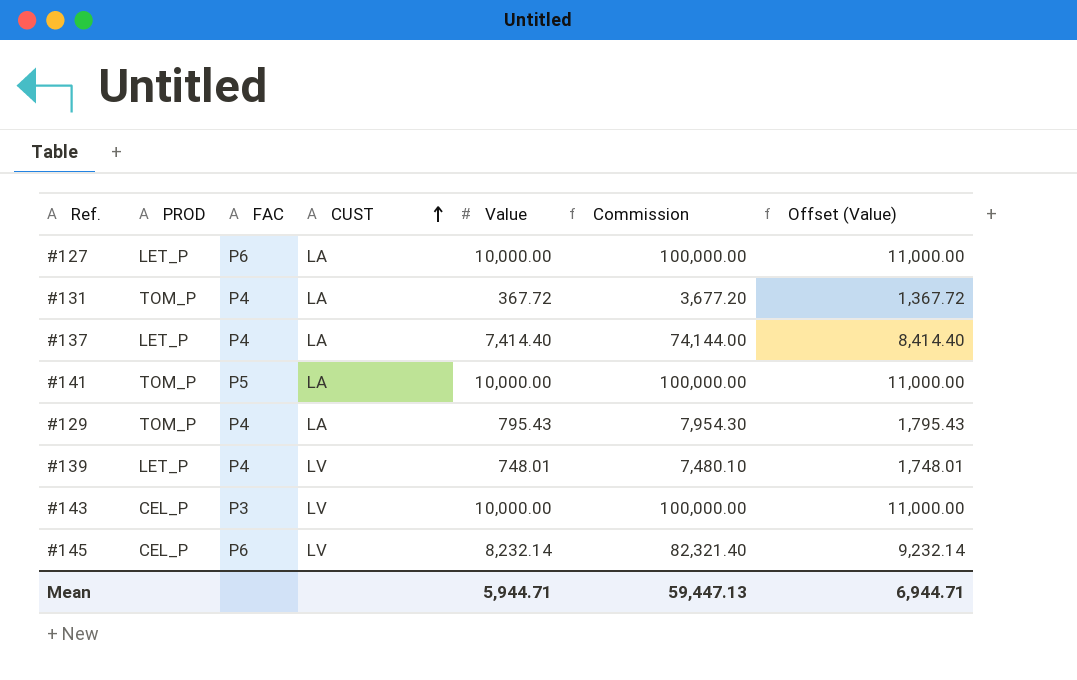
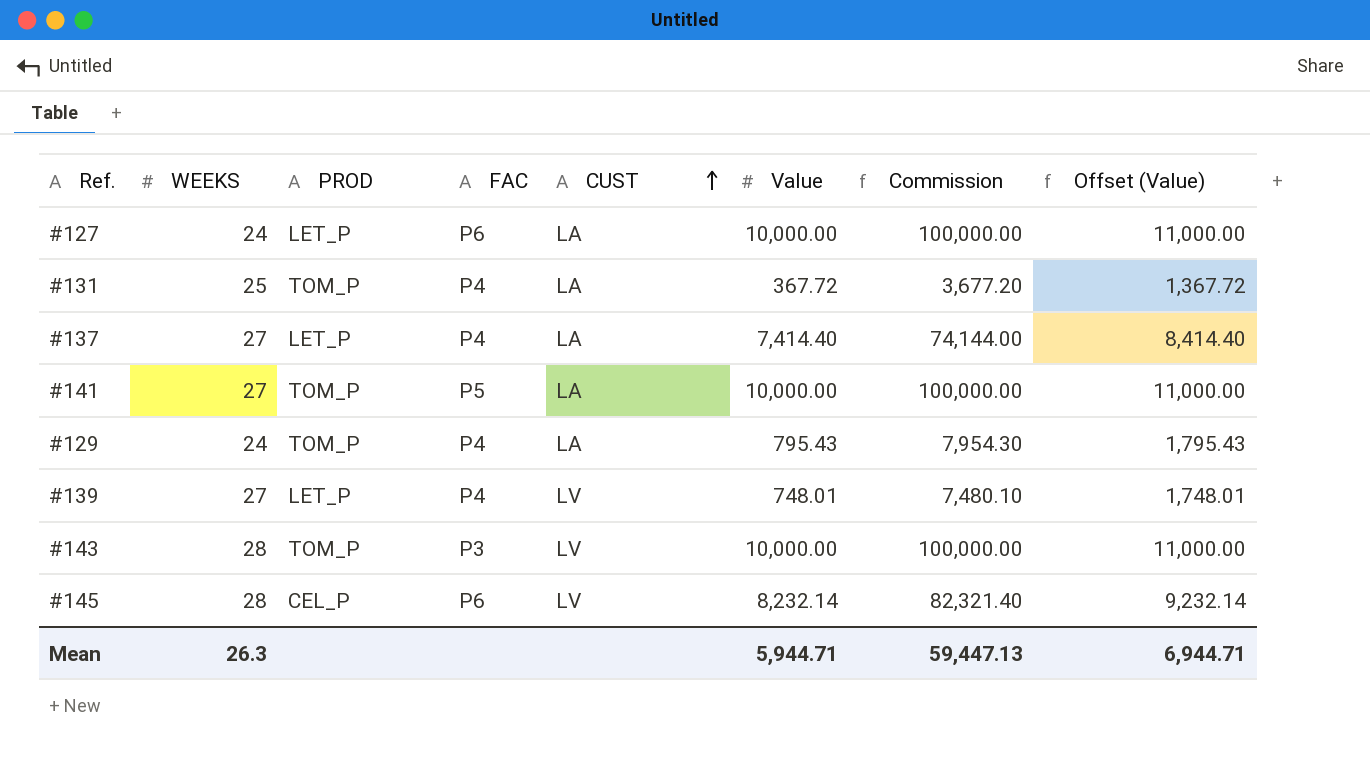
column WEEKS | position: none -> 2
#143 | PROD: CEL_P -> TOM_P

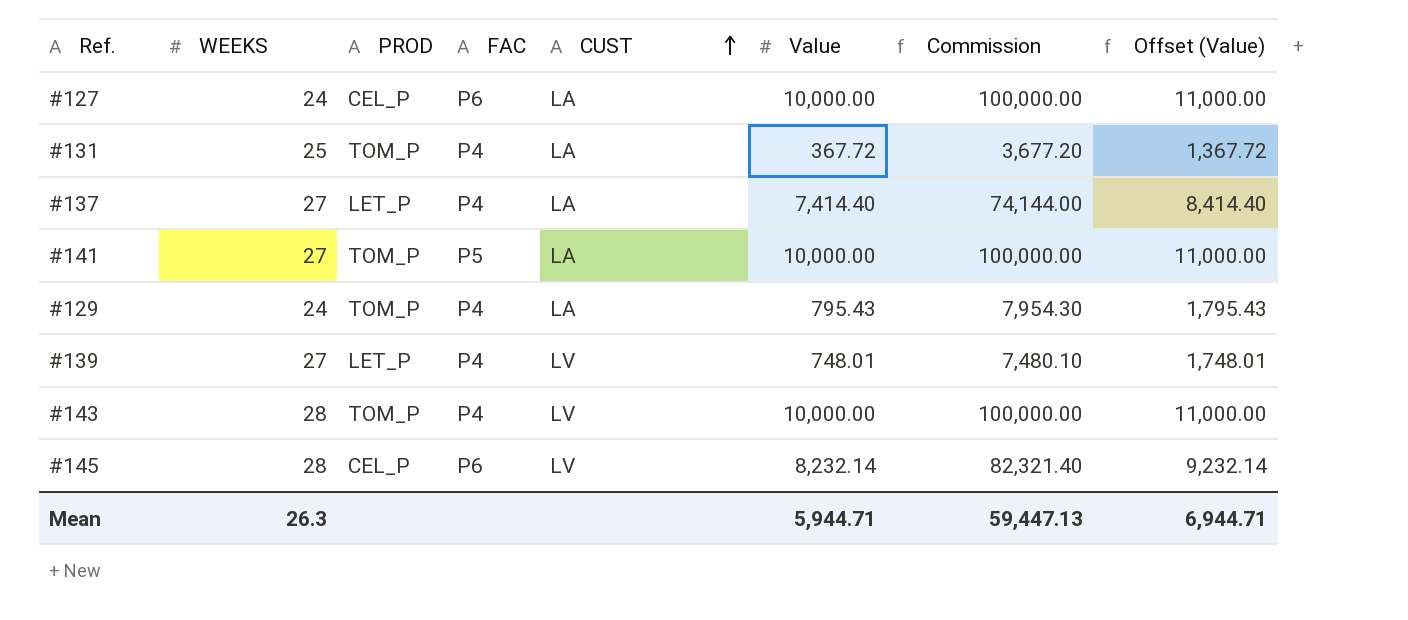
#127 | PROD: LET_P -> CEL_P
#143 | FAC: P3 -> P4

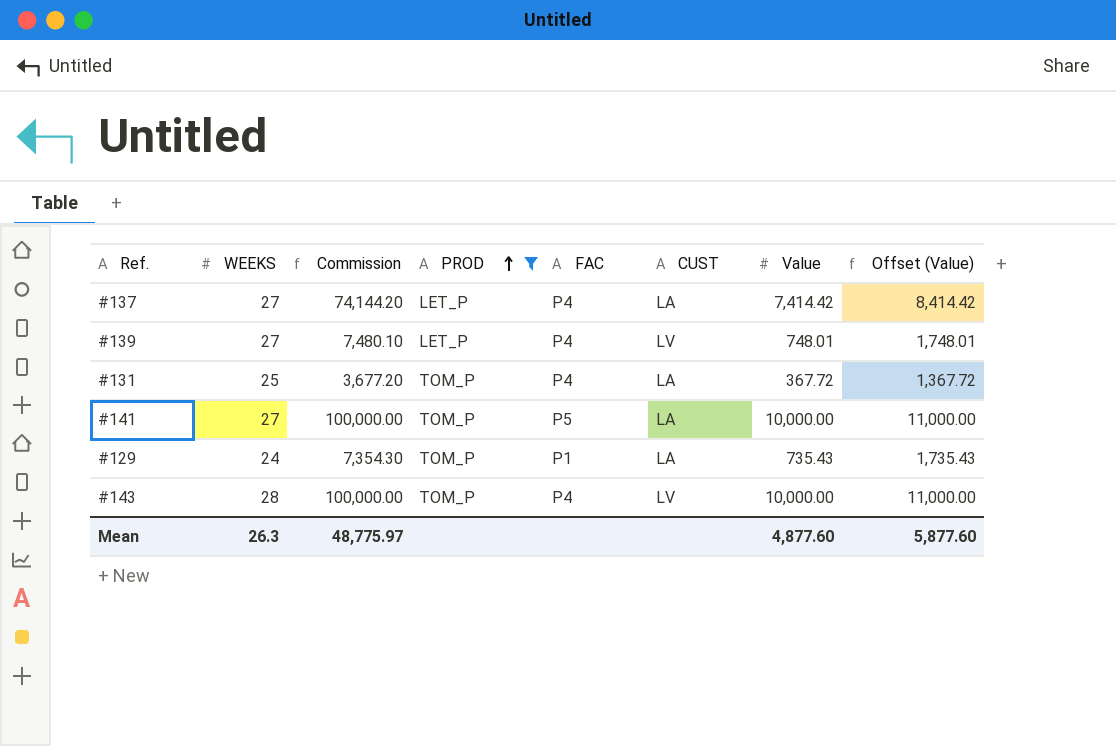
filter: none -> PROD != CEL_P
row order: CUST ascending -> PROD ascending
column Commission | position: 7 -> 3
#137 | Commission: 74,144.00 -> 74,144.20
#137 | Value: 7,414.40 -> 7,414.42
#137 | Offset (Value): 8,414.40 -> 8,414.42
#129 | Commission: 7,954.30 -> 7,354.30
#129 | FAC: P4 -> P1
#129 | Value: 795.43 -> 735.43
#129 | Offset (Value): 1,795.43 -> 1,735.43
Mean | Commission: 59,447.13 -> 48,775.97
Mean | Value: 5,944.71 -> 4,877.60
Mean | Offset (Value): 6,944.71 -> 5,877.60

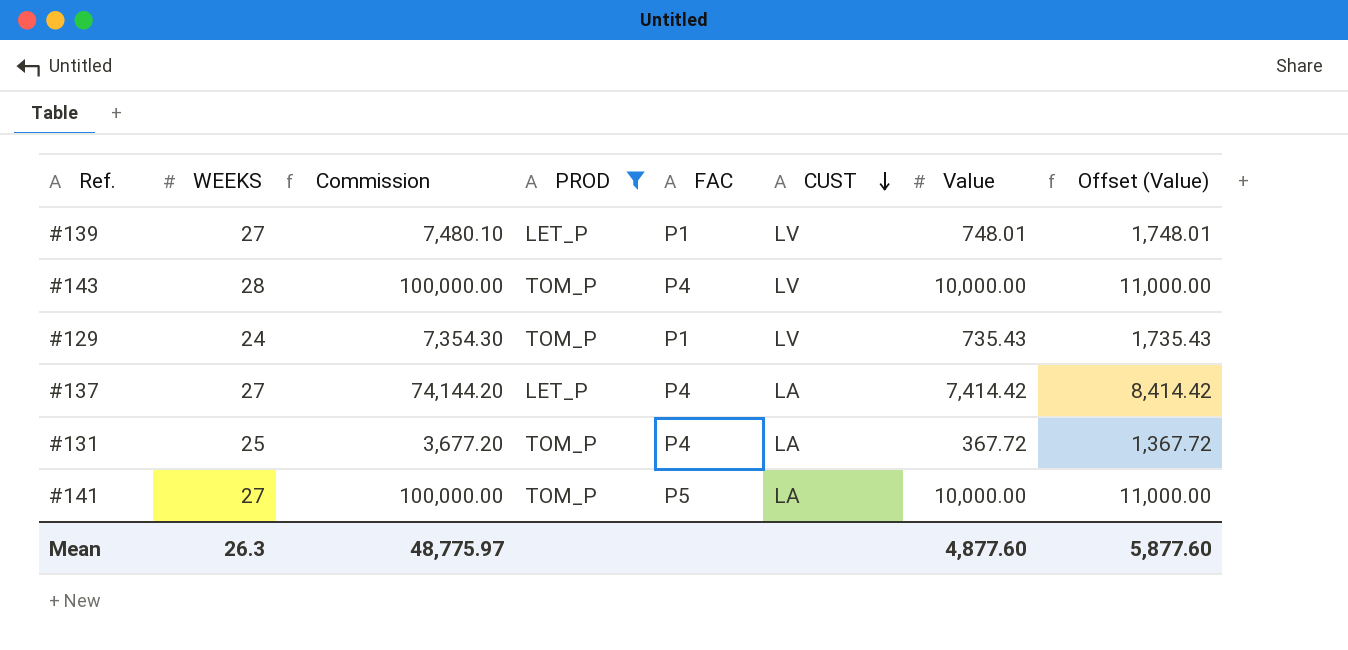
row order: PROD ascending -> CUST descending
#139 | FAC: P4 -> P1
#129 | CUST: LA -> LV

